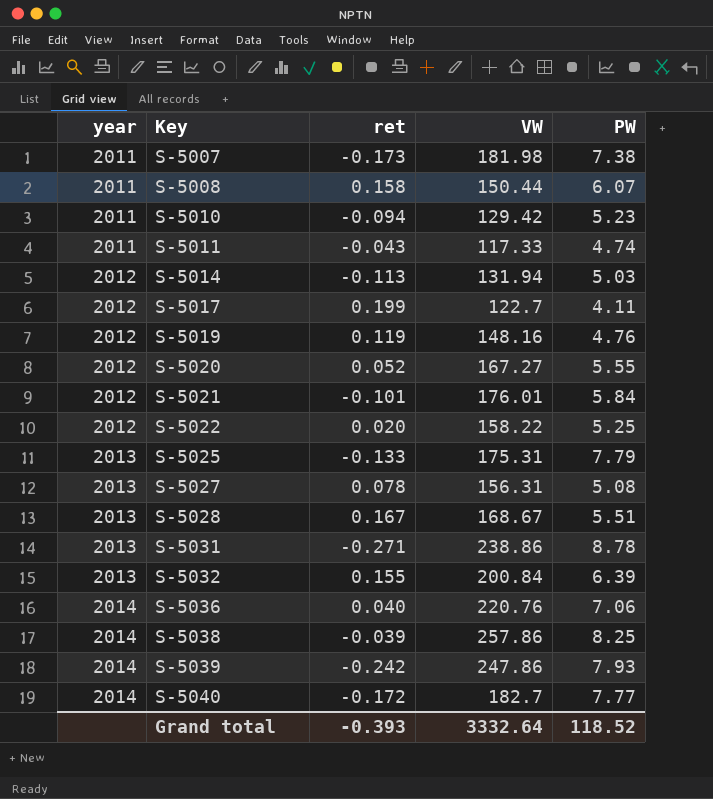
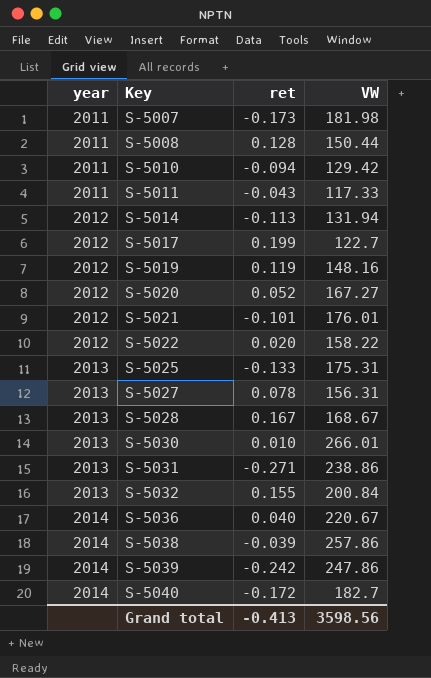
column PW | position: 5 -> none
S-5008 | ret: 0.158 -> 0.128
row S-5030: none -> 2013 | 0.010 | 266.01
S-5036 | VW: 220.76 -> 220.67
Grand total | ret: -0.393 -> -0.413
Grand total | VW: 3332.64 -> 3598.56

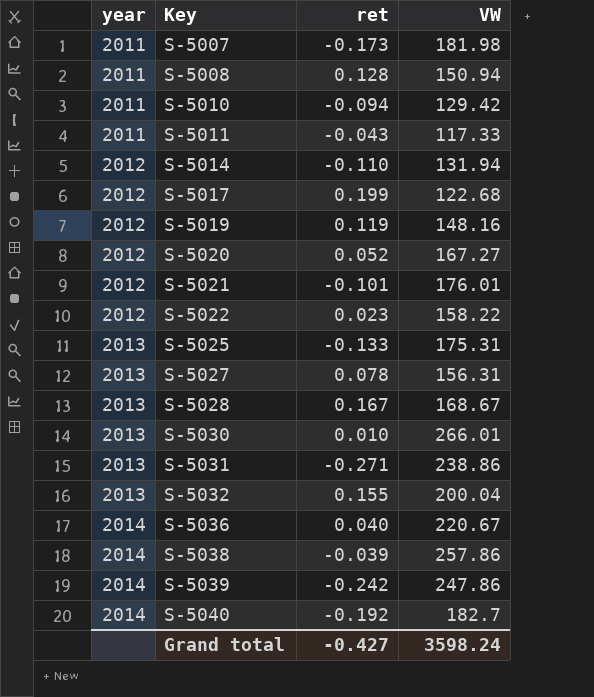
S-5008 | VW: 150.44 -> 150.94
S-5014 | ret: -0.113 -> -0.110
S-5017 | VW: 122.7 -> 122.68
S-5022 | ret: 0.020 -> 0.023
S-5032 | VW: 200.84 -> 200.04
S-5040 | ret: -0.172 -> -0.192
Grand total | ret: -0.413 -> -0.427
Grand total | VW: 3598.56 -> 3598.24

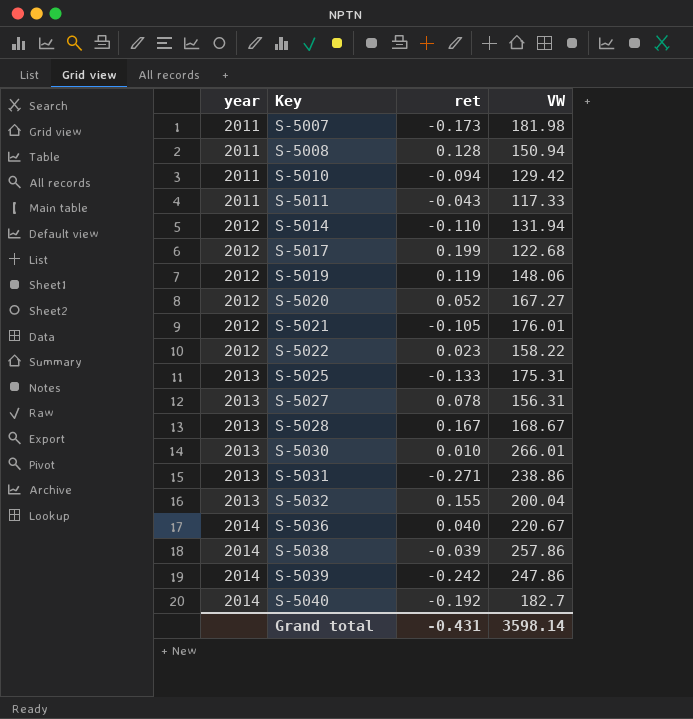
S-5019 | VW: 148.16 -> 148.06
S-5021 | ret: -0.101 -> -0.105
Grand total | ret: -0.427 -> -0.431
Grand total | VW: 3598.24 -> 3598.14

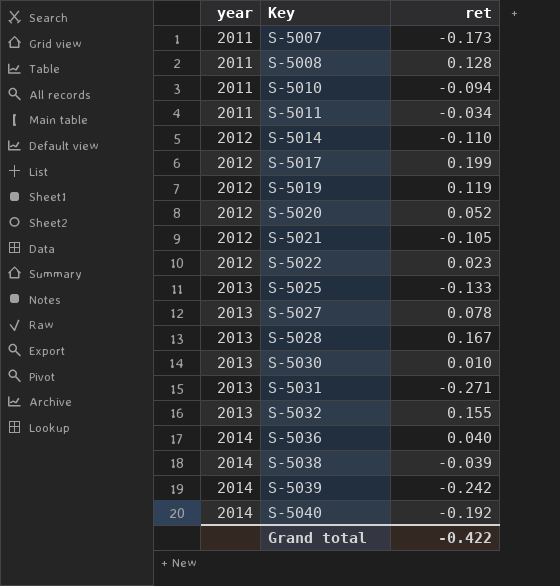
column VW | position: 4 -> none
S-5011 | ret: -0.043 -> -0.034
Grand total | ret: -0.431 -> -0.422

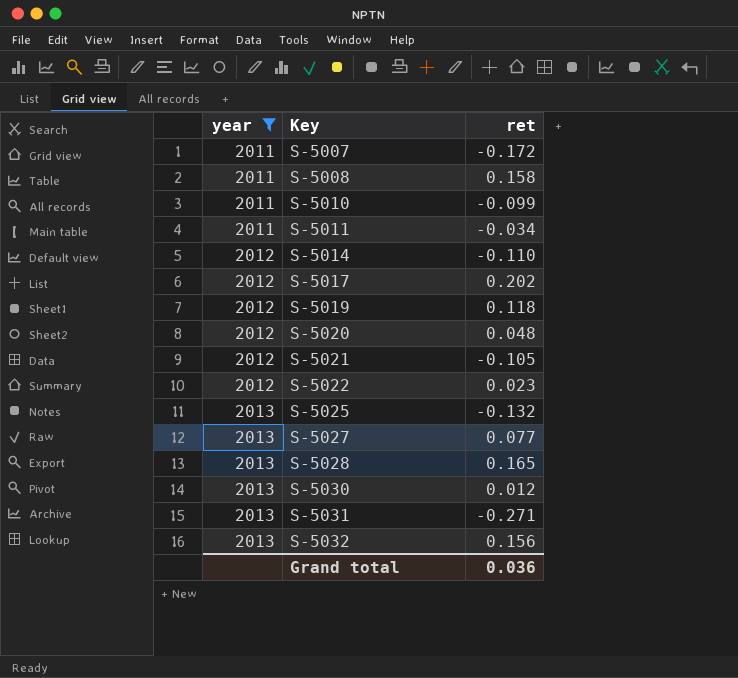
filter: none -> year != 2014
S-5007 | ret: -0.173 -> -0.172
S-5008 | ret: 0.128 -> 0.158
S-5010 | ret: -0.094 -> -0.099
S-5017 | ret: 0.199 -> 0.202
S-5019 | ret: 0.119 -> 0.118
S-5020 | ret: 0.052 -> 0.048
S-5025 | ret: -0.133 -> -0.132
S-5027 | ret: 0.078 -> 0.077
S-5028 | ret: 0.167 -> 0.165
S-5030 | ret: 0.010 -> 0.012
S-5032 | ret: 0.155 -> 0.156
Grand total | ret: -0.422 -> 0.036

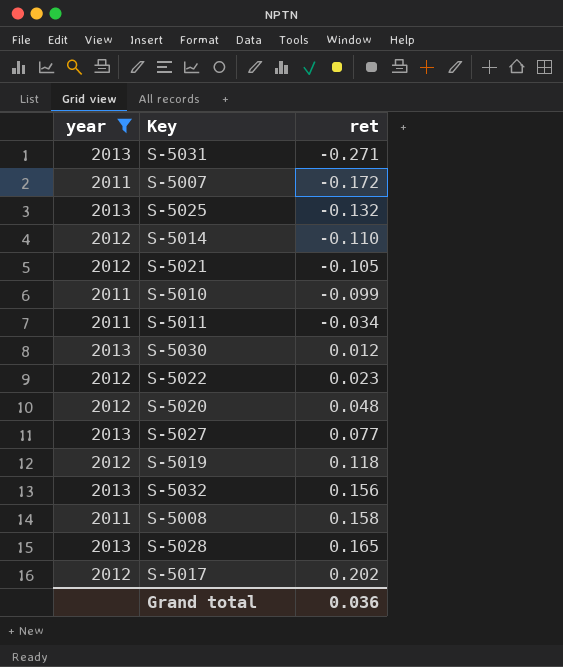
row order: year ascending -> ret ascending

